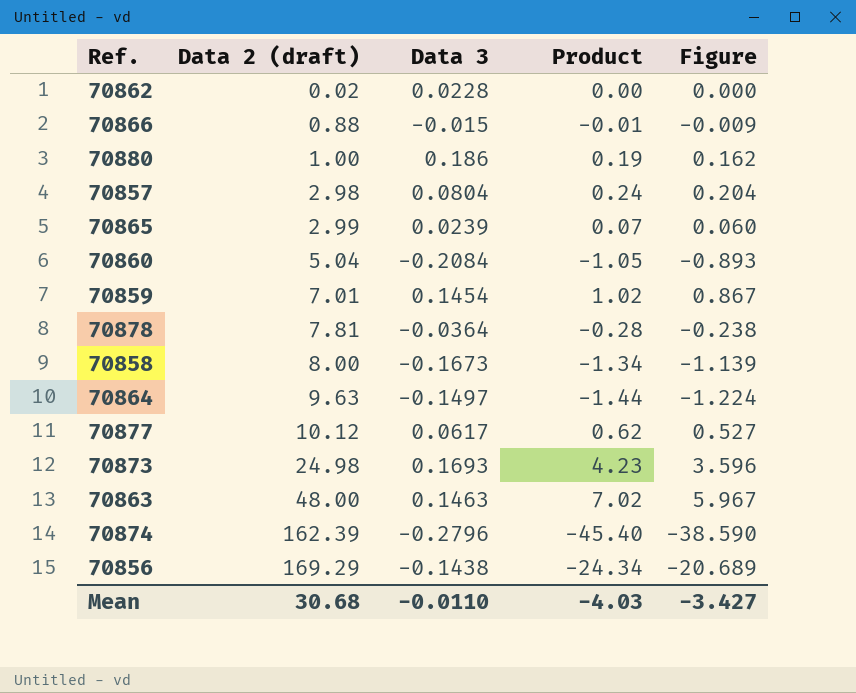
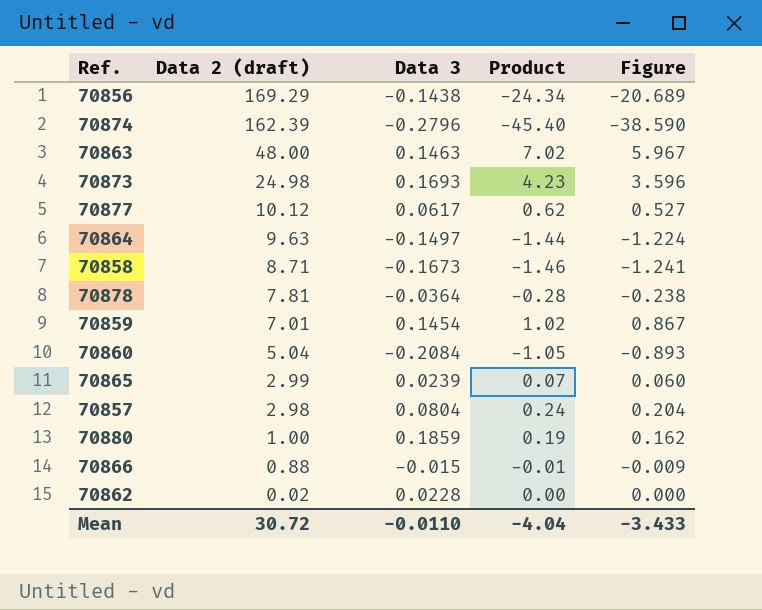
row order: Data 2 (draft) ascending -> Data 2 (draft) descending
70858 | Data 2 (draft): 8.00 -> 8.71
70858 | Product: -1.34 -> -1.46
70858 | Figure: -1.139 -> -1.241
70880 | Data 3: 0.186 -> 0.1859
Mean | Data 2 (draft): 30.68 -> 30.72
Mean | Product: -4.03 -> -4.04
Mean | Figure: -3.427 -> -3.433

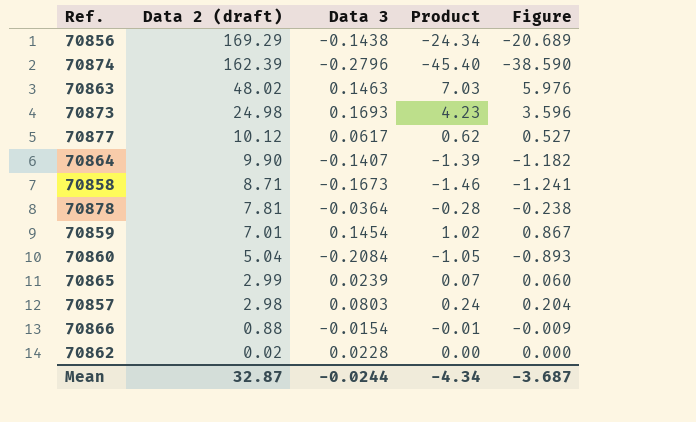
row 70880: 1.00 | 0.1859 | 0.19 | 0.162 -> none
70863 | Data 2 (draft): 48.00 -> 48.02
70863 | Product: 7.02 -> 7.03
70863 | Figure: 5.967 -> 5.976
70864 | Data 2 (draft): 9.63 -> 9.90
70864 | Data 3: -0.1497 -> -0.1407
70864 | Product: -1.44 -> -1.39
70864 | Figure: -1.224 -> -1.182
70857 | Data 3: 0.0804 -> 0.0803
70866 | Data 3: -0.015 -> -0.0154
Mean | Data 2 (draft): 30.72 -> 32.87
Mean | Data 3: -0.0110 -> -0.0244
Mean | Product: -4.04 -> -4.34
Mean | Figure: -3.433 -> -3.687

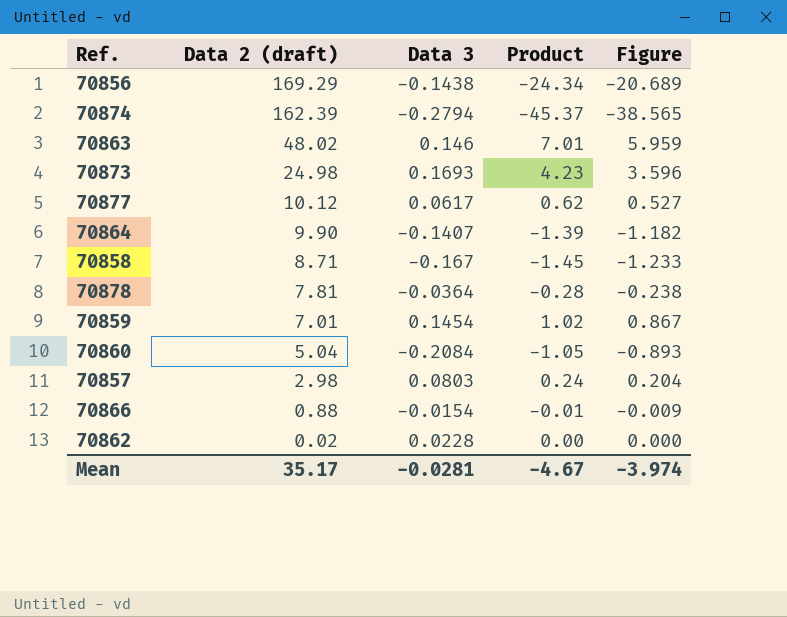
row 70865: 2.99 | 0.0239 | 0.07 | 0.060 -> none
70874 | Data 3: -0.2796 -> -0.2794
70874 | Product: -45.40 -> -45.37
70874 | Figure: -38.590 -> -38.565
70863 | Data 3: 0.1463 -> 0.146
70863 | Product: 7.03 -> 7.01
70863 | Figure: 5.976 -> 5.959
70858 | Data 3: -0.1673 -> -0.167
70858 | Product: -1.46 -> -1.45
70858 | Figure: -1.241 -> -1.233
Mean | Data 2 (draft): 32.87 -> 35.17
Mean | Data 3: -0.0244 -> -0.0281
Mean | Product: -4.34 -> -4.67
Mean | Figure: -3.687 -> -3.974

